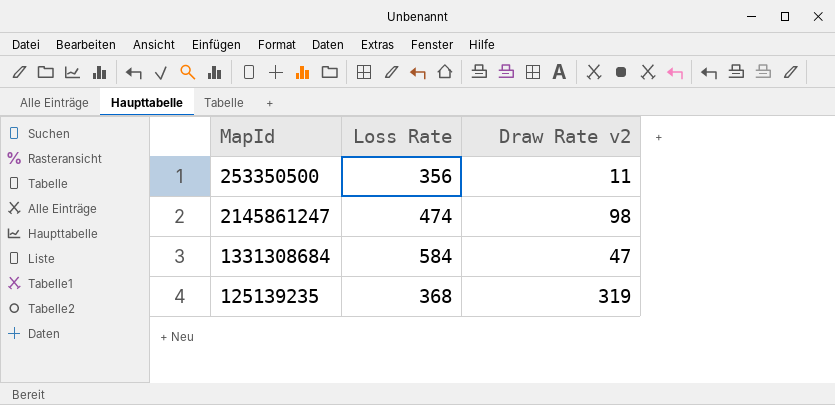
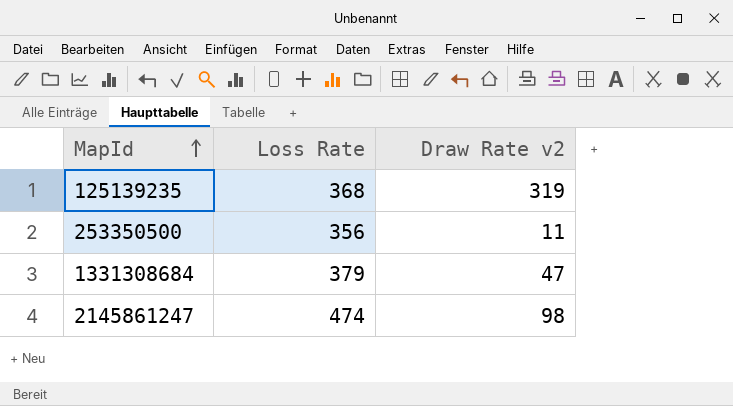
row order: none -> MapId ascending
1331308684 | Loss Rate: 584 -> 379

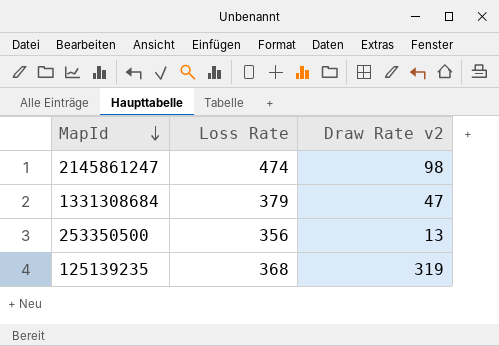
row order: MapId ascending -> MapId descending
253350500 | Draw Rate v2: 11 -> 13

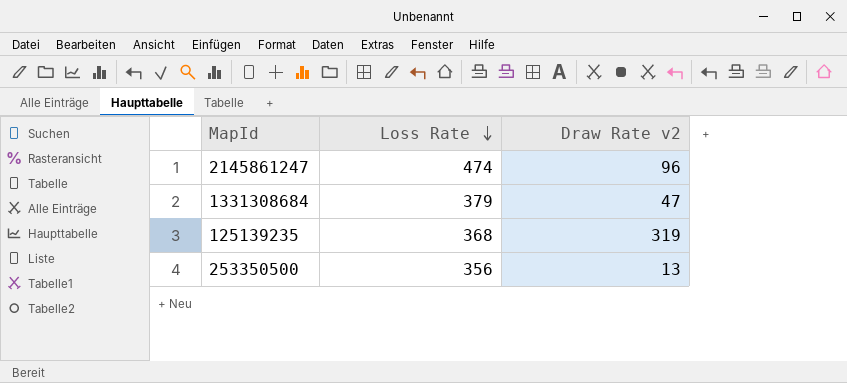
row order: MapId descending -> Loss Rate descending
2145861247 | Draw Rate v2: 98 -> 96

